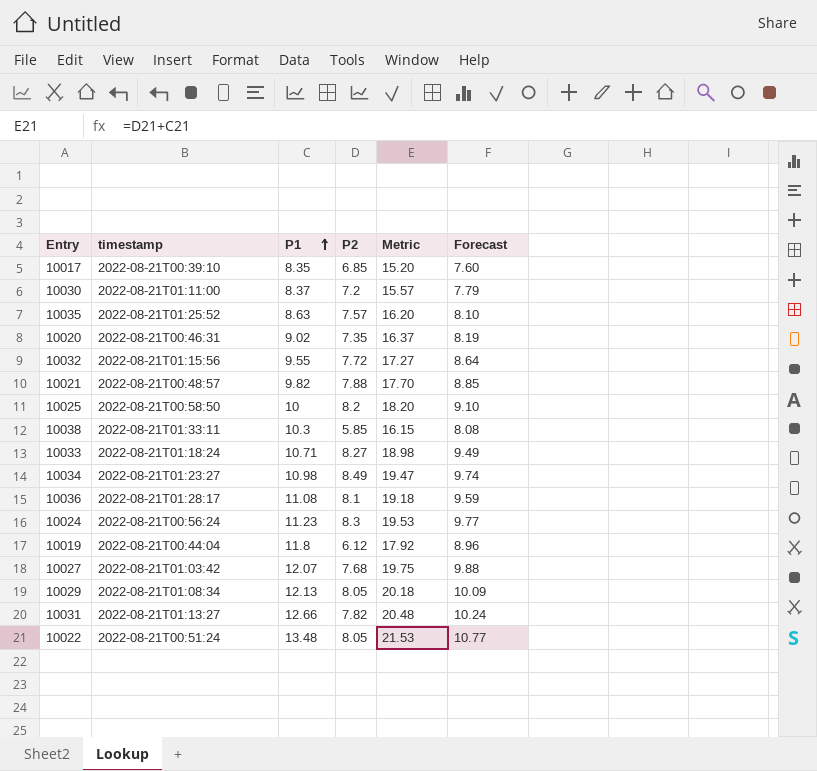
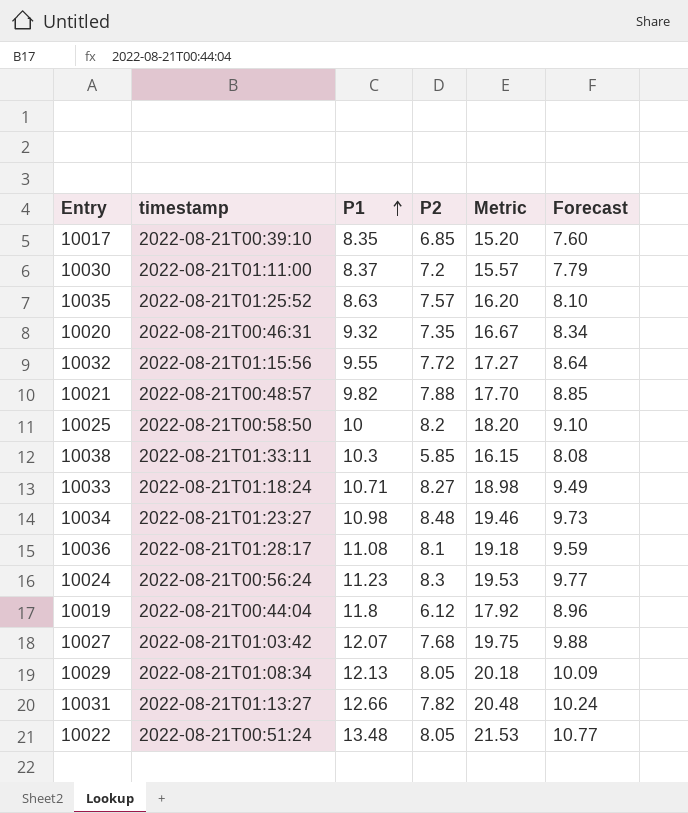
10020 | P1: 9.02 -> 9.32
10020 | Metric: 16.37 -> 16.67
10020 | Forecast: 8.19 -> 8.34
10034 | P2: 8.49 -> 8.48
10034 | Metric: 19.47 -> 19.46
10034 | Forecast: 9.74 -> 9.73

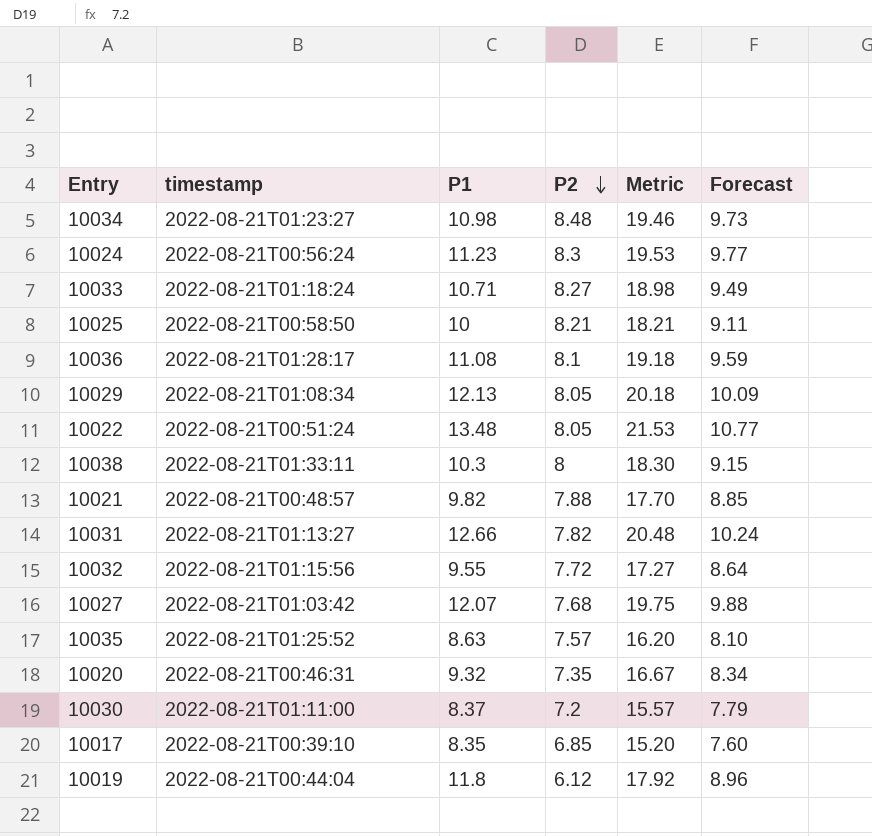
row order: P1 ascending -> P2 descending
10025 | P2: 8.2 -> 8.21
10025 | Metric: 18.20 -> 18.21
10025 | Forecast: 9.10 -> 9.11
10038 | P2: 5.85 -> 8
10038 | Metric: 16.15 -> 18.30
10038 | Forecast: 8.08 -> 9.15

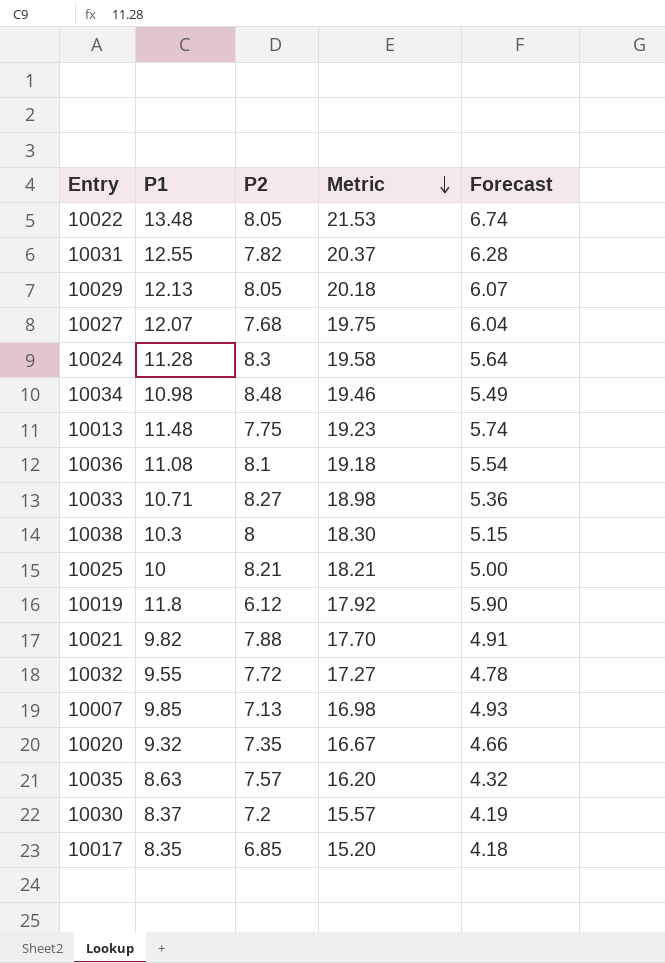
row order: P2 descending -> Metric descending
column timestamp | position: 2 -> none
column Forecast | formula: [Metric] * 0.5 -> [P1] * 0.5
10031 | P1: 12.66 -> 12.55
10031 | Metric: 20.48 -> 20.37
10024 | P1: 11.23 -> 11.28
10024 | Metric: 19.53 -> 19.58
row 10013: none -> 11.48 | 7.75 | 19.23 | 5.74
row 10007: none -> 9.85 | 7.13 | 16.98 | 4.93

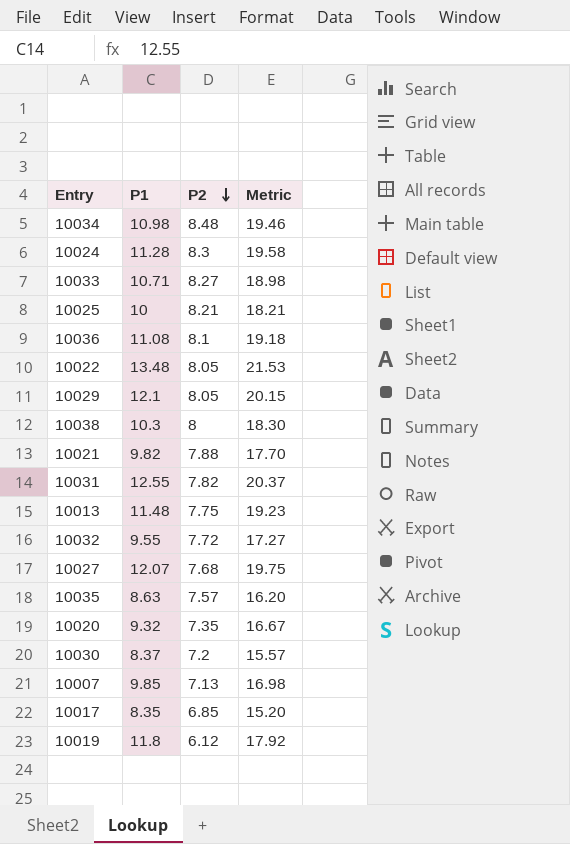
row order: Metric descending -> P2 descending
column Forecast | formula: [P1] * 0.5 -> none
10029 | P1: 12.13 -> 12.1
10029 | Metric: 20.18 -> 20.15

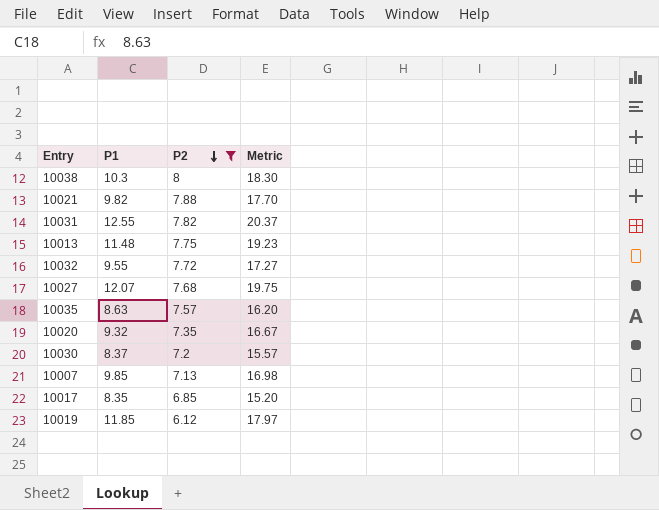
filter: none -> P2 <= 8
10019 | P1: 11.8 -> 11.85
10019 | Metric: 17.92 -> 17.97

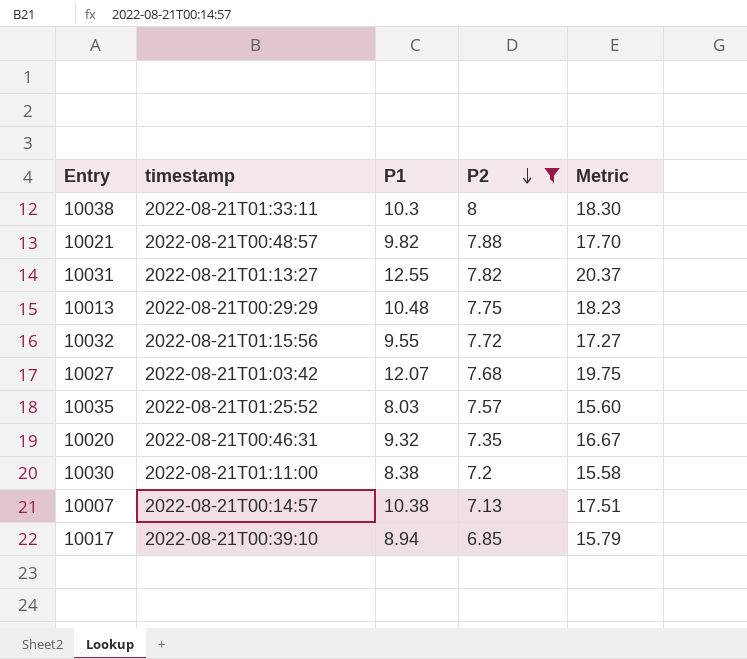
column timestamp | position: none -> 2
row 10019: 11.85 | 6.12 | 17.97 -> none
10013 | P1: 11.48 -> 10.48
10013 | Metric: 19.23 -> 18.23
10035 | P1: 8.63 -> 8.03
10035 | Metric: 16.20 -> 15.60
10030 | P1: 8.37 -> 8.38
10030 | Metric: 15.57 -> 15.58
10007 | P1: 9.85 -> 10.38
10007 | Metric: 16.98 -> 17.51
10017 | P1: 8.35 -> 8.94
10017 | Metric: 15.20 -> 15.79

